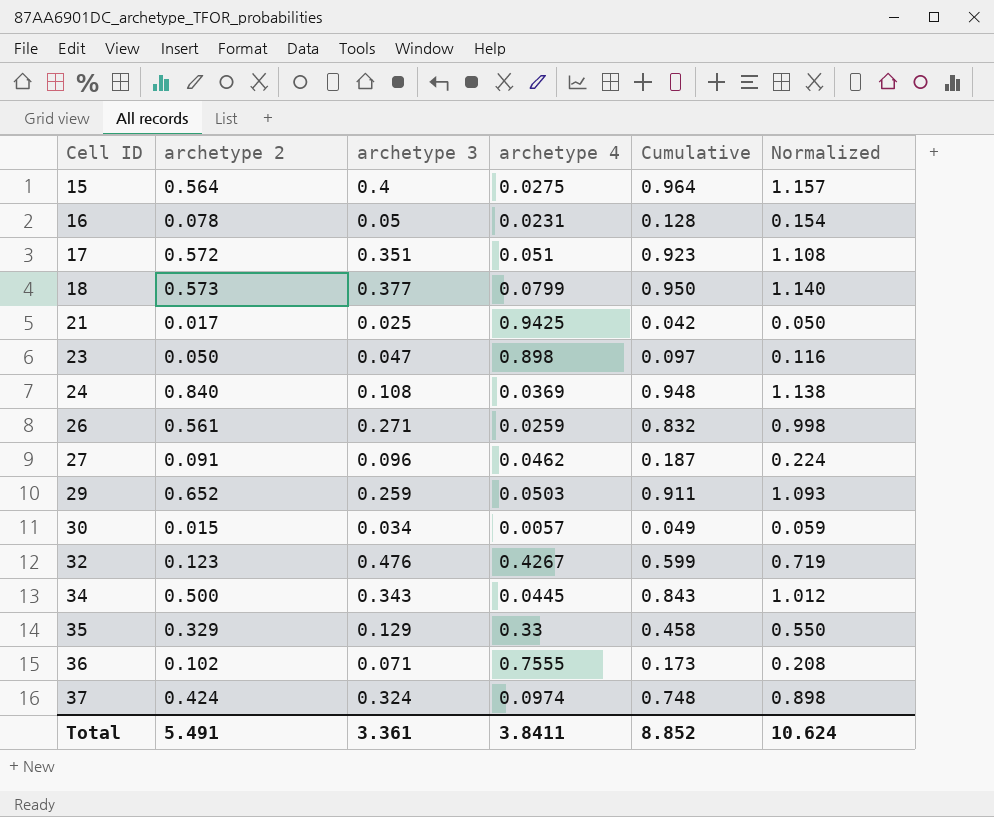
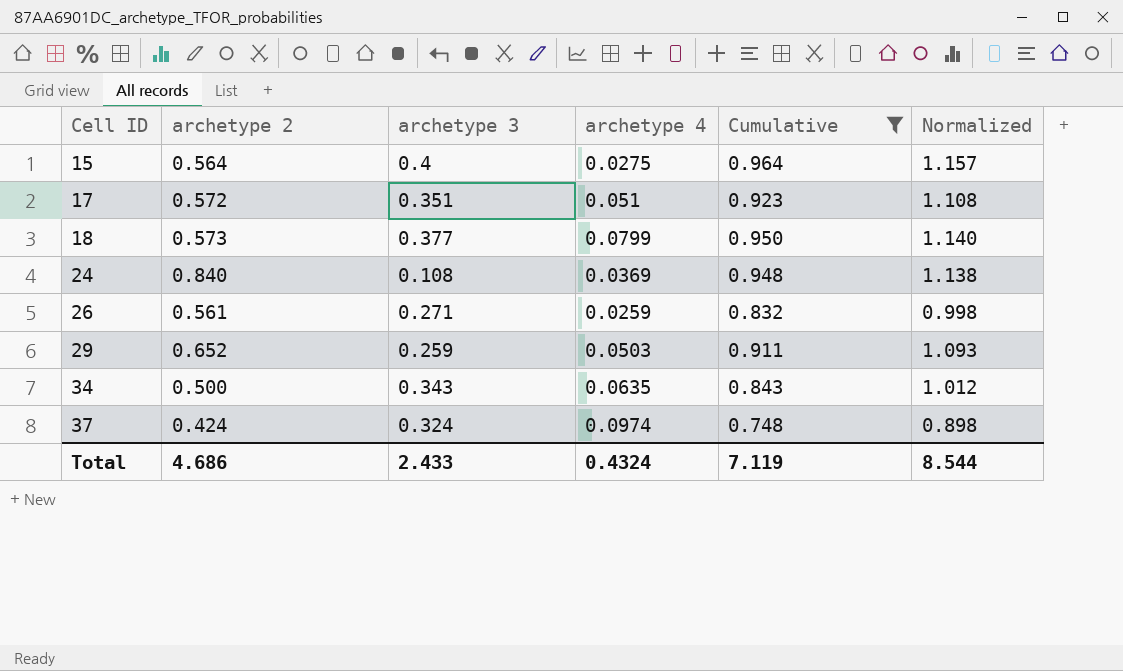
filter: none -> Cumulative >= 0.748
34 | archetype 4: 0.0445 -> 0.0635
Total | archetype 2: 5.491 -> 4.686
Total | archetype 3: 3.361 -> 2.433
Total | archetype 4: 3.8411 -> 0.4324
Total | Cumulative: 8.852 -> 7.119
Total | Normalized: 10.624 -> 8.544

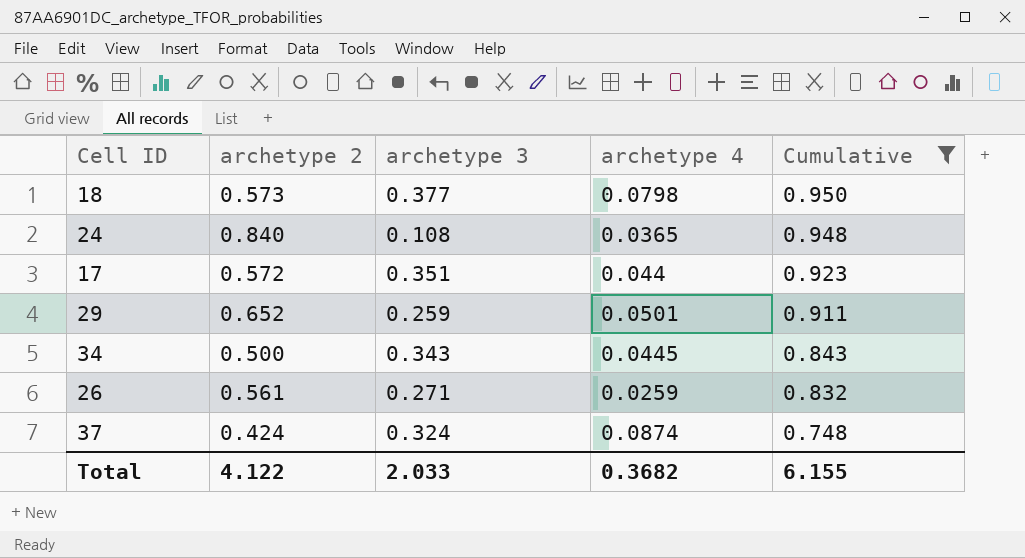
row order: Cell ID ascending -> Cumulative descending
column Normalized | formula: [Cumulative] * 1.2 -> none
row 15: 0.564 | 0.4 | 0.0275 | 0.964 | 1.157 -> none
18 | archetype 4: 0.0799 -> 0.0798
24 | archetype 4: 0.0369 -> 0.0365
17 | archetype 4: 0.051 -> 0.044
29 | archetype 4: 0.0503 -> 0.0501
34 | archetype 4: 0.0635 -> 0.0445
37 | archetype 4: 0.0974 -> 0.0874
Total | archetype 2: 4.686 -> 4.122
Total | archetype 3: 2.433 -> 2.033
Total | archetype 4: 0.4324 -> 0.3682
Total | Cumulative: 7.119 -> 6.155

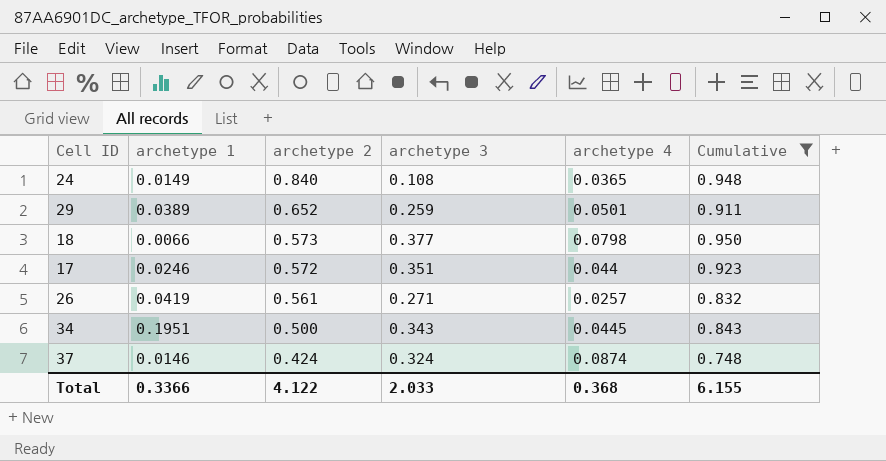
row order: Cumulative descending -> archetype 2 descending
column archetype 1 | position: none -> 2
26 | archetype 4: 0.0259 -> 0.0257
Total | archetype 4: 0.3682 -> 0.368

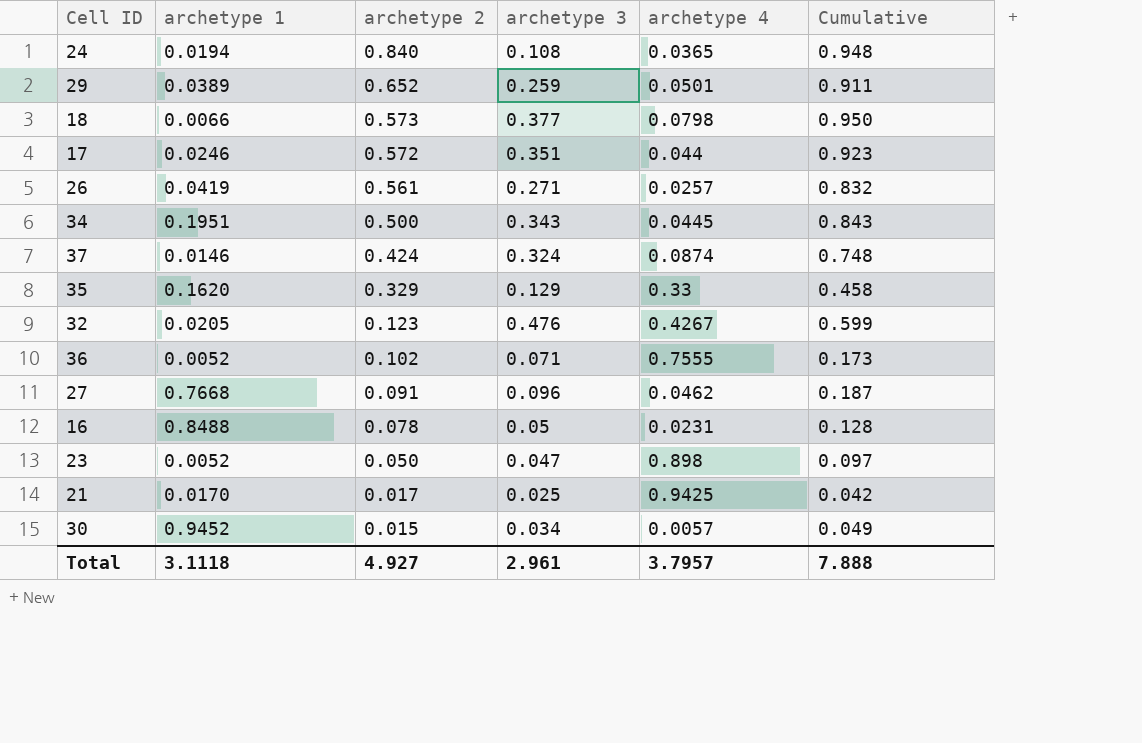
filter: Cumulative >= 0.748 -> none
24 | archetype 1: 0.0149 -> 0.0194
Total | archetype 1: 0.3366 -> 3.1118
Total | archetype 2: 4.122 -> 4.927
Total | archetype 3: 2.033 -> 2.961
Total | archetype 4: 0.368 -> 3.7957
Total | Cumulative: 6.155 -> 7.888

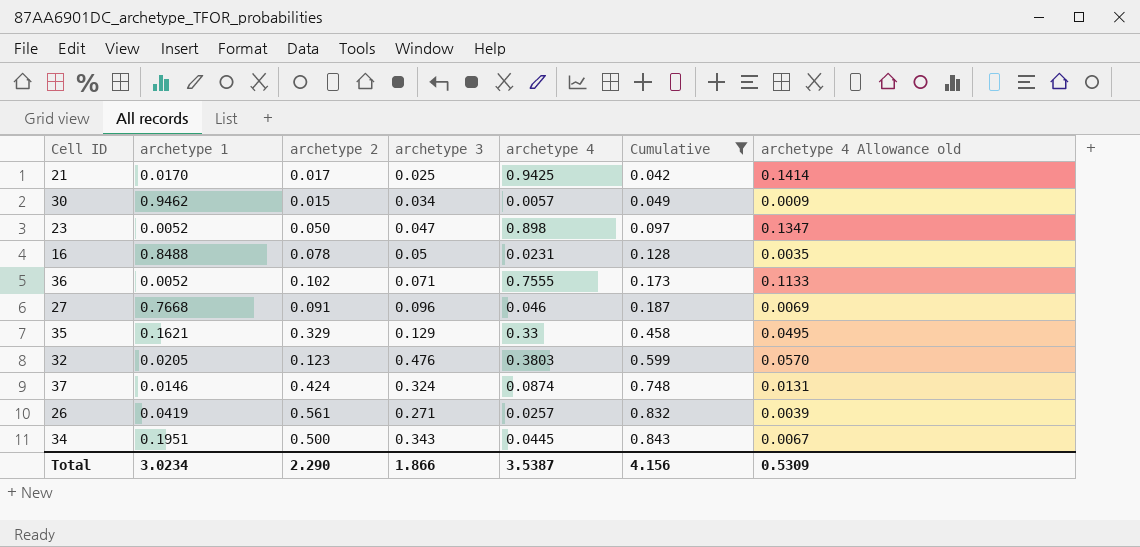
filter: none -> Cumulative <= 0.843
row order: archetype 2 descending -> Cumulative ascending
column archetype 4 Allowance old | formula: none -> [archetype 4] * 0.15
30 | archetype 1: 0.9452 -> 0.9462
27 | archetype 4: 0.0462 -> 0.046
35 | archetype 1: 0.1620 -> 0.1621
32 | archetype 4: 0.4267 -> 0.3803
Total | archetype 1: 3.1118 -> 3.0234
Total | archetype 2: 4.927 -> 2.290
Total | archetype 3: 2.961 -> 1.866
Total | archetype 4: 3.7957 -> 3.5387
Total | Cumulative: 7.888 -> 4.156

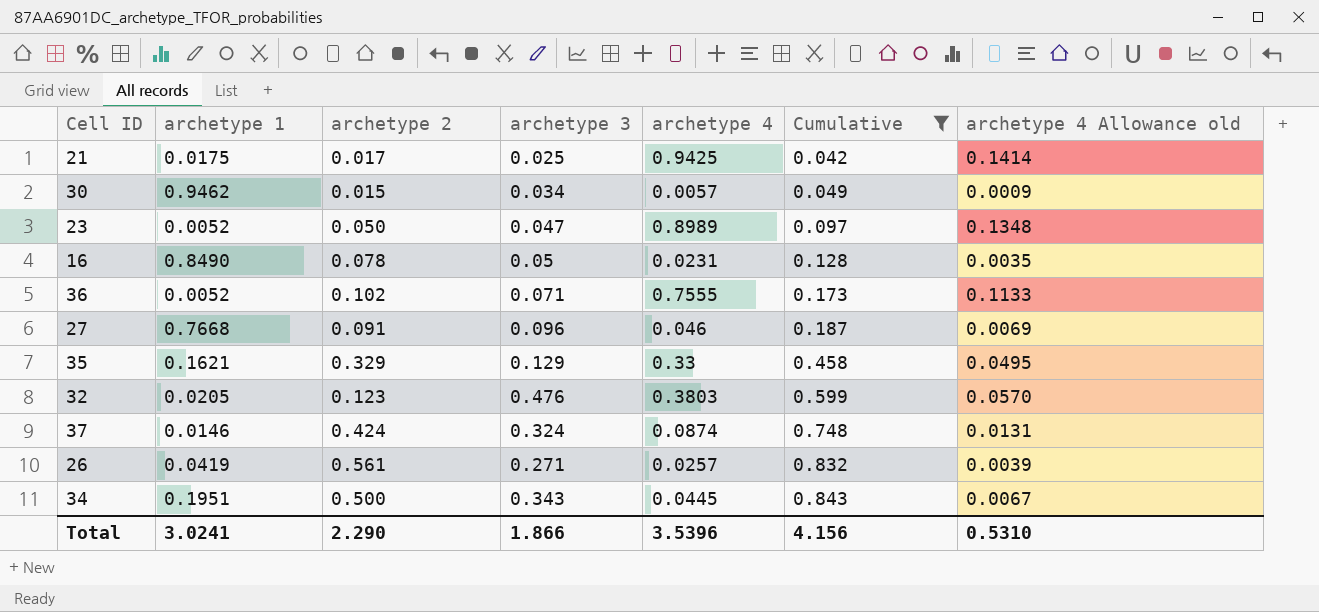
21 | archetype 1: 0.0170 -> 0.0175
23 | archetype 4: 0.898 -> 0.8989
23 | archetype 4 Allowance old: 0.1347 -> 0.1348
16 | archetype 1: 0.8488 -> 0.8490
Total | archetype 1: 3.0234 -> 3.0241
Total | archetype 4: 3.5387 -> 3.5396
Total | archetype 4 Allowance old: 0.5309 -> 0.5310

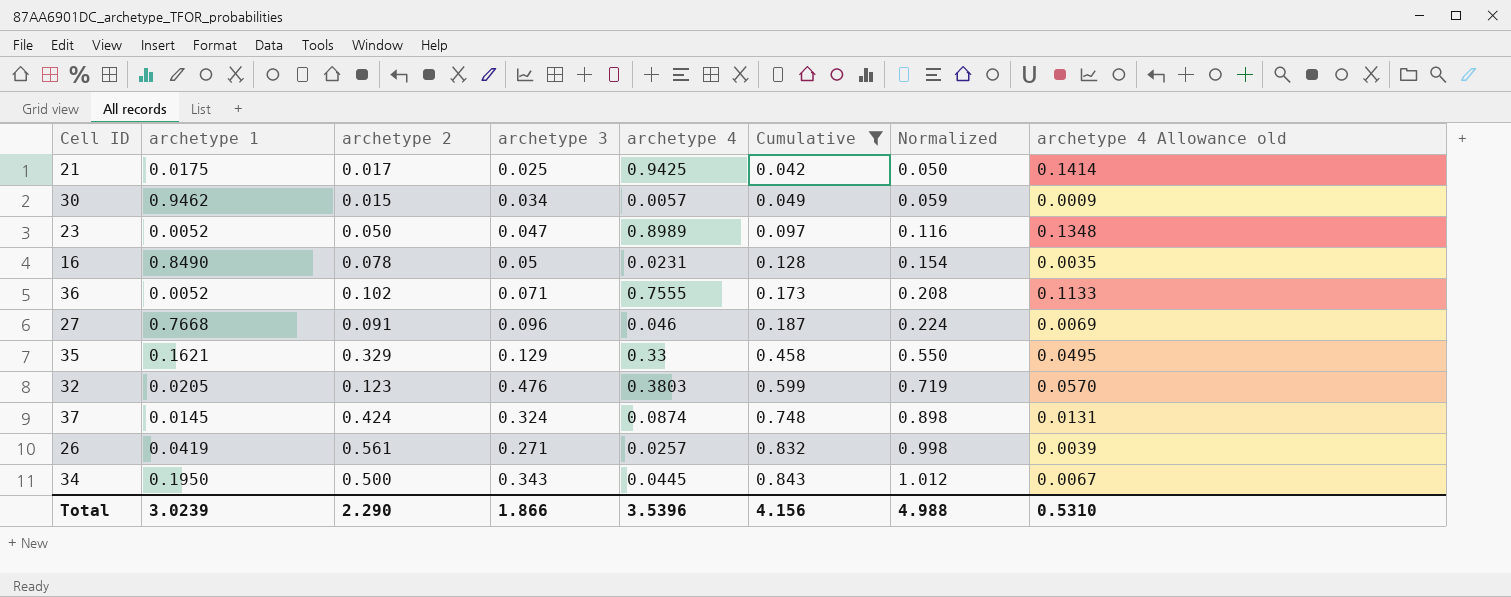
column Normalized | formula: none -> [Cumulative] * 1.2
37 | archetype 1: 0.0146 -> 0.0145
34 | archetype 1: 0.1951 -> 0.1950
Total | archetype 1: 3.0241 -> 3.0239

